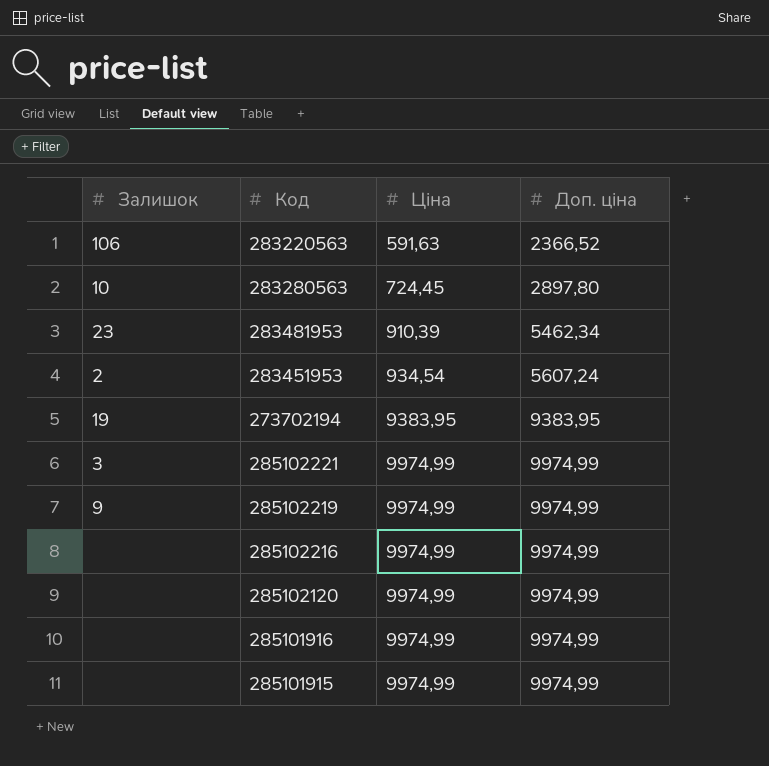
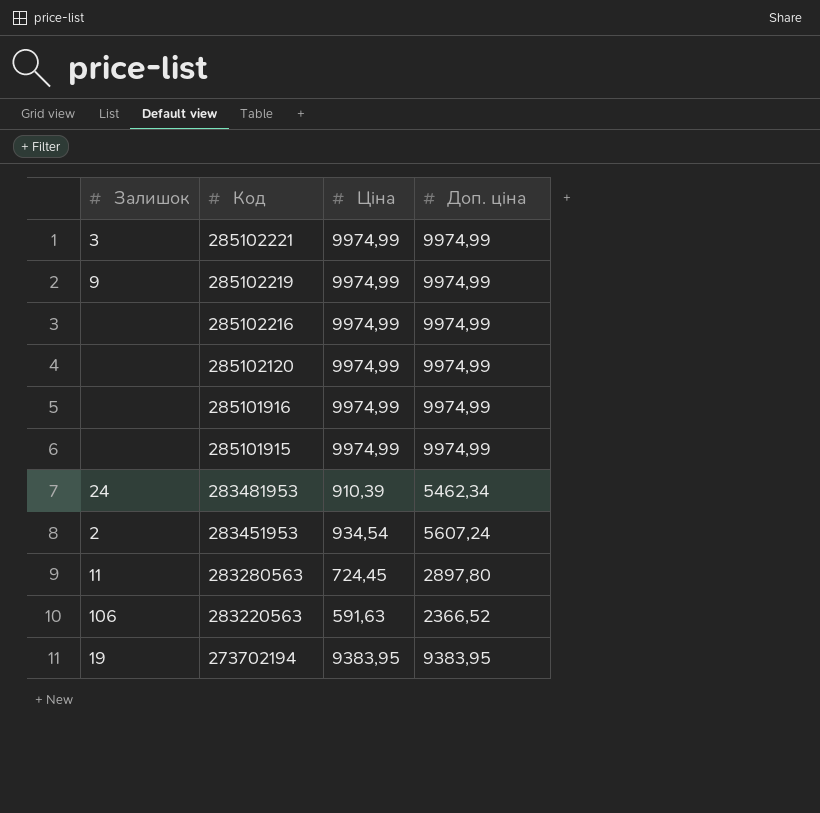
row order: Ціна ascending -> Код descending
283481953 | Залишок: 23 -> 24
283280563 | Залишок: 10 -> 11

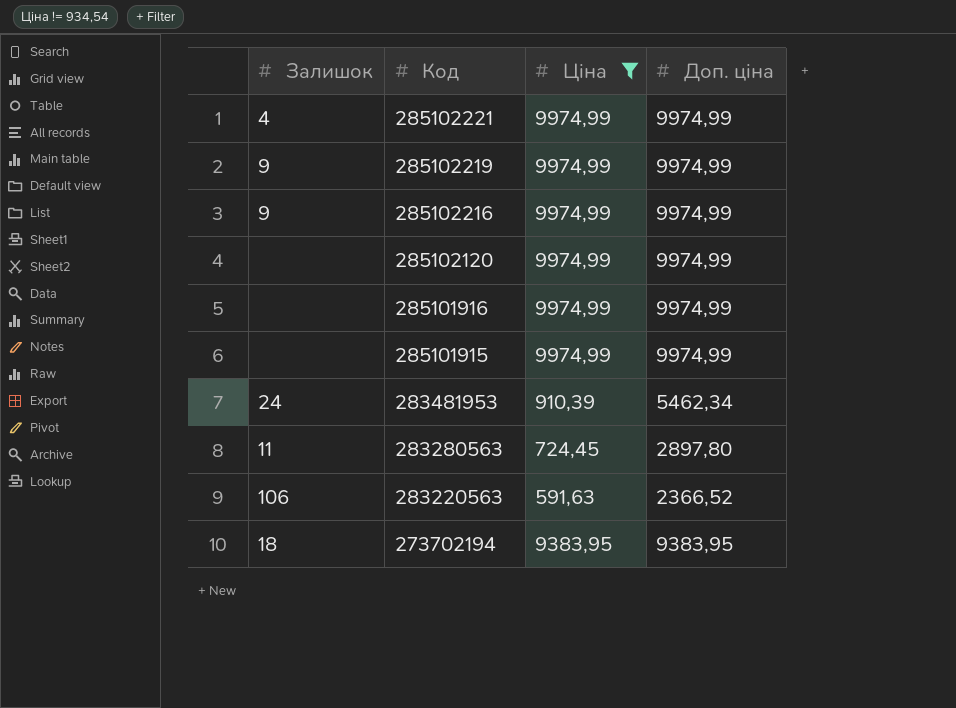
filter: none -> Ціна != 934,54
285102221 | Залишок: 3 -> 4
285102216 | Залишок: none -> 9
273702194 | Залишок: 19 -> 18

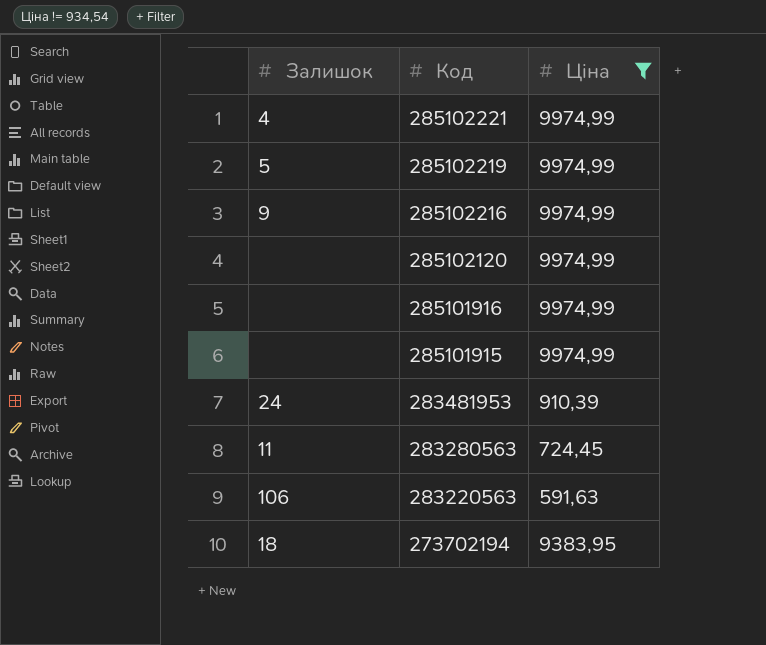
column Доп. ціна | position: 4 -> none
285102219 | Залишок: 9 -> 5

